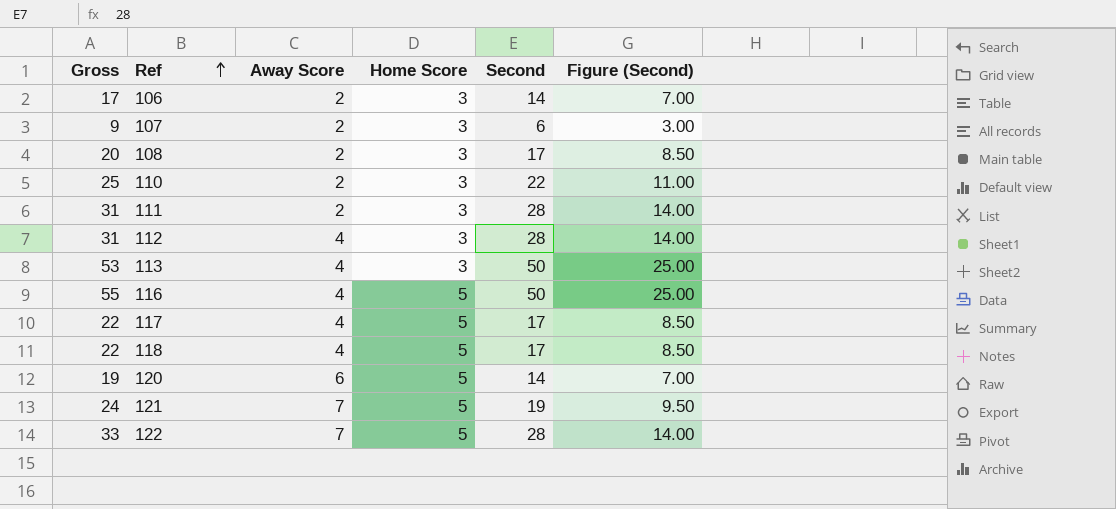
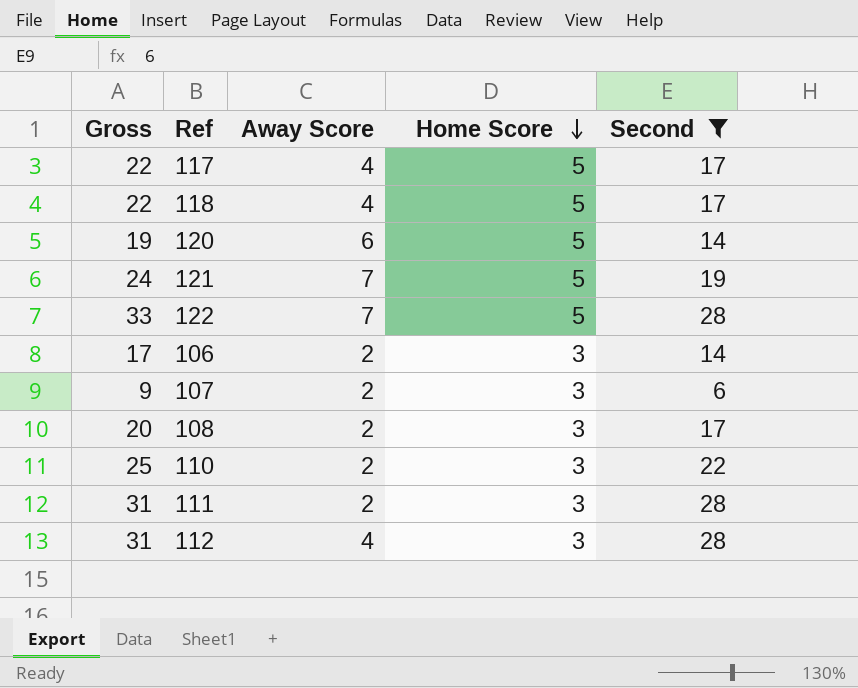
filter: none -> Second != 50
row order: Ref ascending -> Home Score descending
column Figure (Second) | formula: [Second] * 0.5 -> none

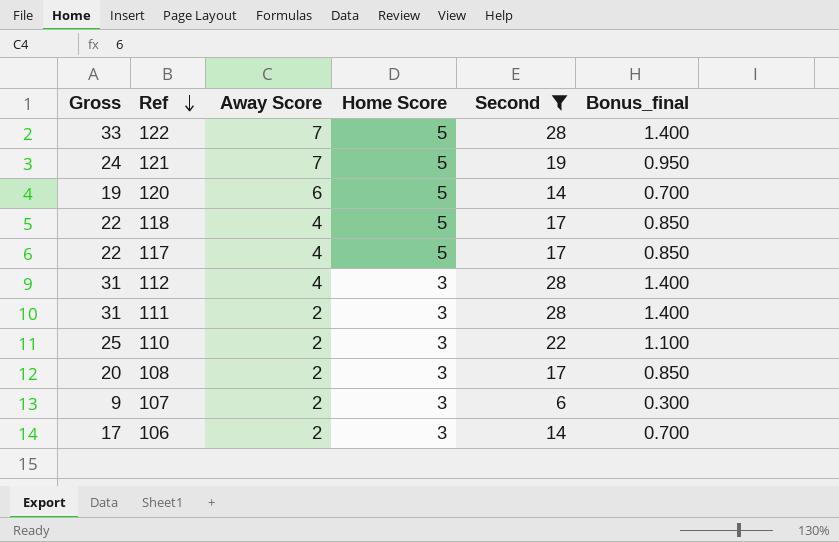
row order: Home Score descending -> Ref descending
column Bonus_final | formula: none -> [Second] * 0.05

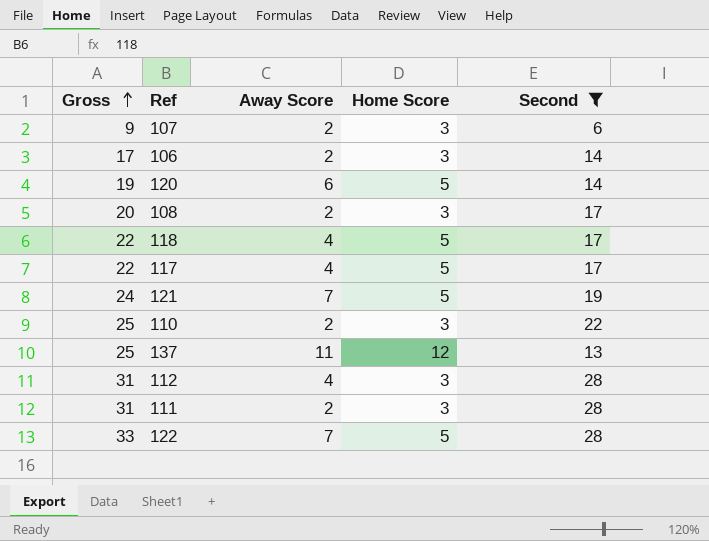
row order: Ref descending -> Gross ascending
column Bonus_final | formula: [Second] * 0.05 -> none
row 137: none -> 25 | 11 | 12 | 13

